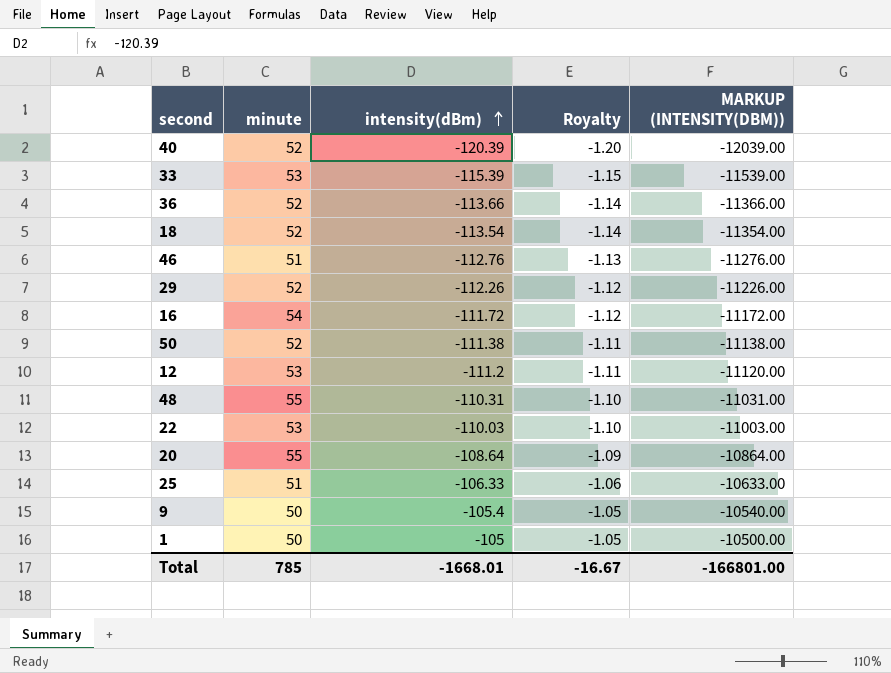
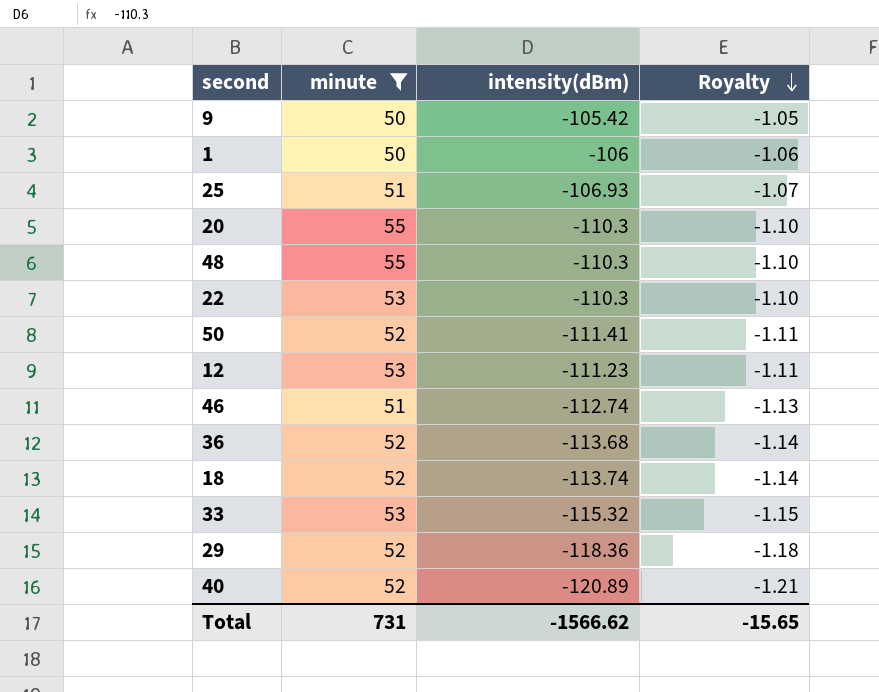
filter: none -> minute != 54
row order: intensity(dBm) ascending -> Royalty descending
column MARKUP (INTENSITY(DBM)) | formula: [intensity(dBm)] * 100 -> none
9 | intensity(dBm): -105.4 -> -105.42
1 | intensity(dBm): -105 -> -106
1 | Royalty: -1.05 -> -1.06
25 | intensity(dBm): -106.33 -> -106.93
25 | Royalty: -1.06 -> -1.07
20 | intensity(dBm): -108.64 -> -110.3
20 | Royalty: -1.09 -> -1.10
48 | intensity(dBm): -110.31 -> -110.3
22 | intensity(dBm): -110.03 -> -110.3
50 | intensity(dBm): -111.38 -> -111.41
12 | intensity(dBm): -111.2 -> -111.23
46 | intensity(dBm): -112.76 -> -112.74
36 | intensity(dBm): -113.66 -> -113.68
18 | intensity(dBm): -113.54 -> -113.74
33 | intensity(dBm): -115.39 -> -115.32
29 | intensity(dBm): -112.26 -> -118.36
29 | Royalty: -1.12 -> -1.18
40 | intensity(dBm): -120.39 -> -120.89
40 | Royalty: -1.20 -> -1.21
Total | minute: 785 -> 731
Total | intensity(dBm): -1668.01 -> -1566.62
Total | Royalty: -16.67 -> -15.65

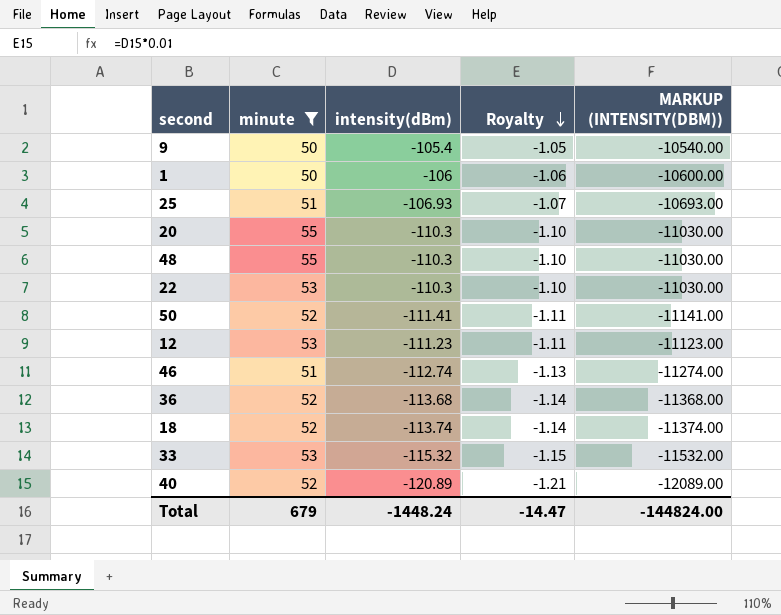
column MARKUP (INTENSITY(DBM)) | formula: none -> [intensity(dBm)] * 100
row 29: 52 | -118.36 | -1.18 -> none
9 | intensity(dBm): -105.42 -> -105.4
Total | minute: 731 -> 679
Total | intensity(dBm): -1566.62 -> -1448.24
Total | Royalty: -15.65 -> -14.47

